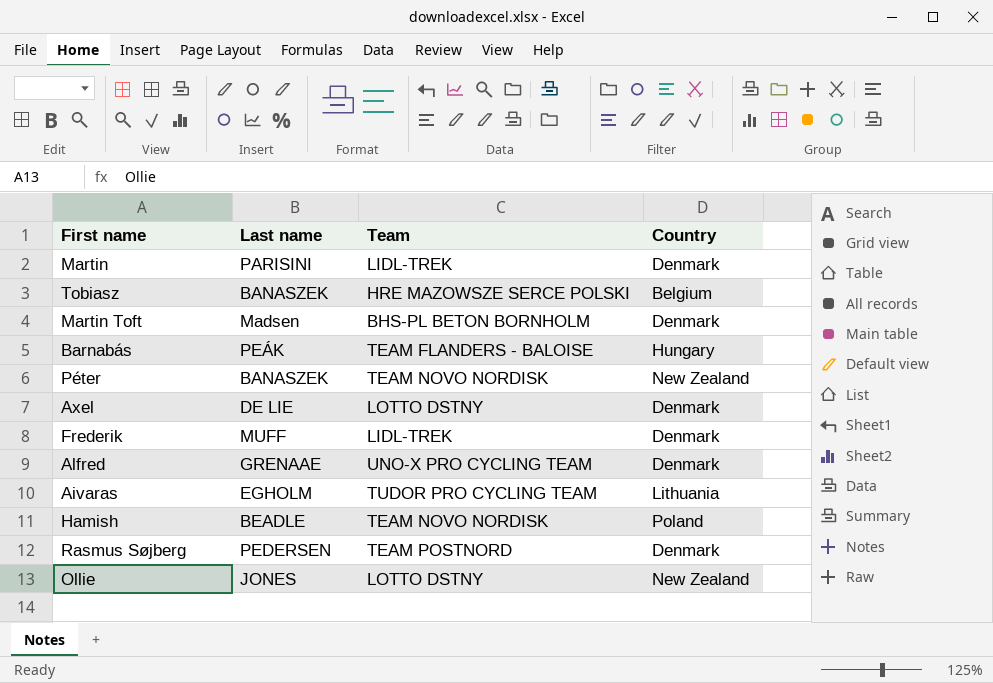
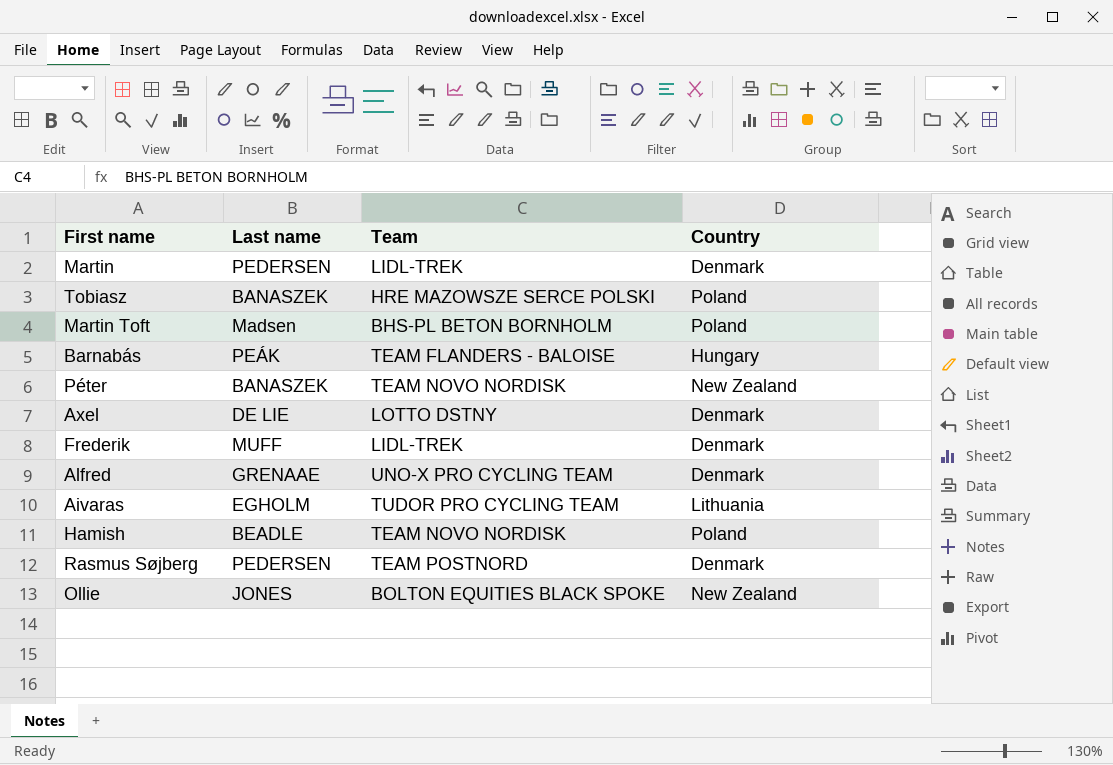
Martin | Last name: PARISINI -> PEDERSEN
Tobiasz | Country: Belgium -> Poland
Martin Toft | Country: Denmark -> Poland
Ollie | Team: LOTTO DSTNY -> BOLTON EQUITIES BLACK SPOKE

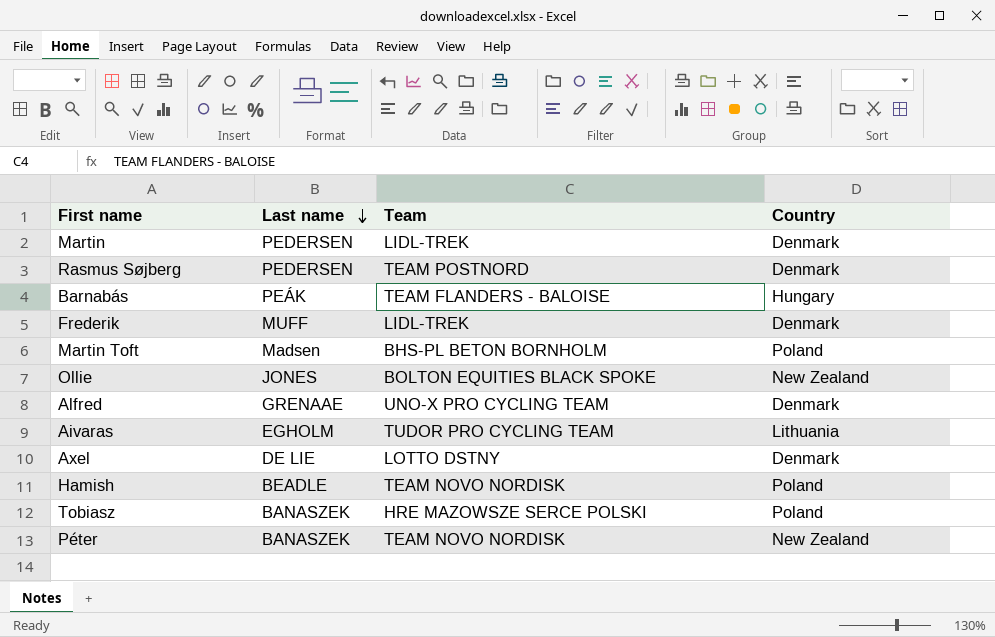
row order: none -> Last name descending

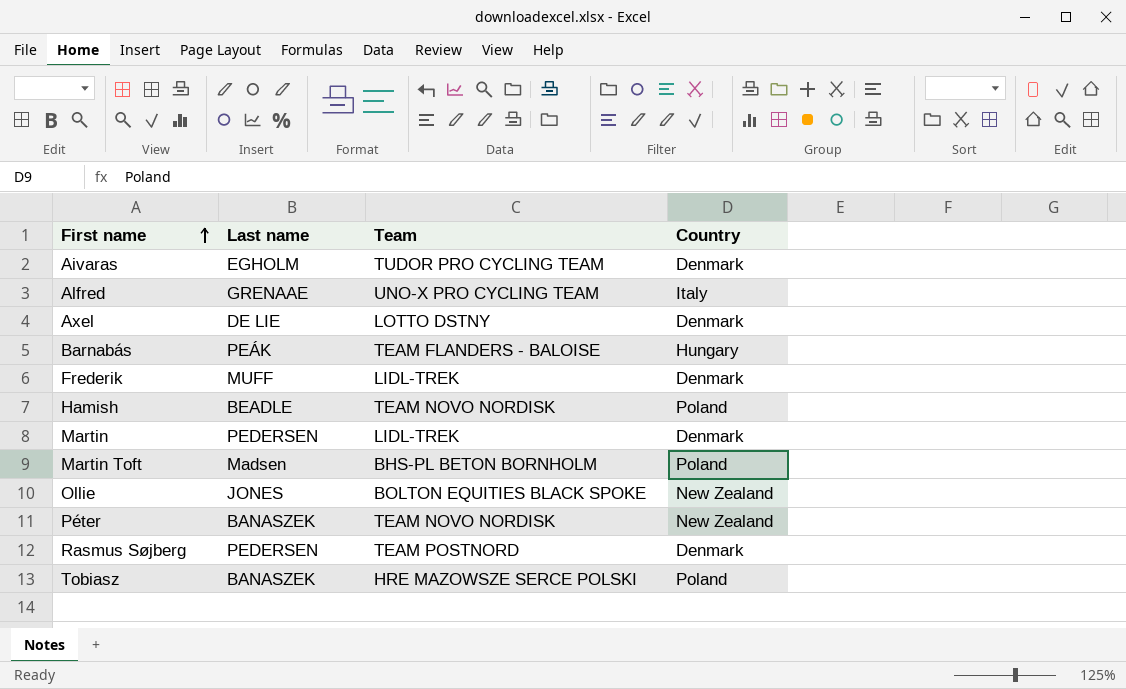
row order: Last name descending -> First name ascending
Aivaras | Country: Lithuania -> Denmark
Alfred | Country: Denmark -> Italy

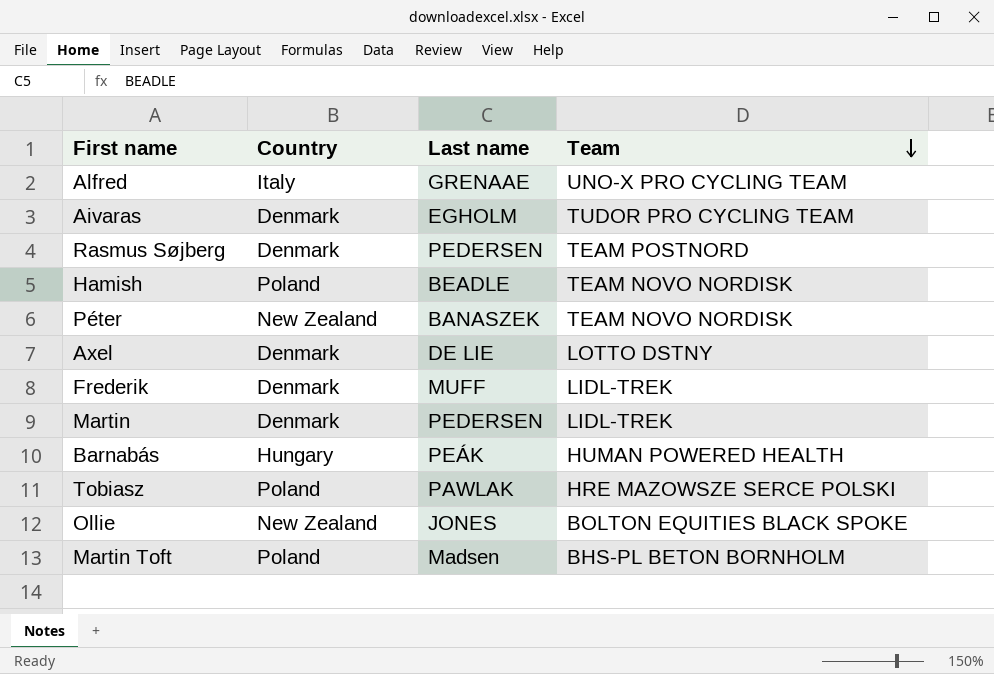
row order: First name ascending -> Team descending
column Country | position: 4 -> 2
Barnabás | Team: TEAM FLANDERS - BALOISE -> HUMAN POWERED HEALTH
Tobiasz | Last name: BANASZEK -> PAWLAK

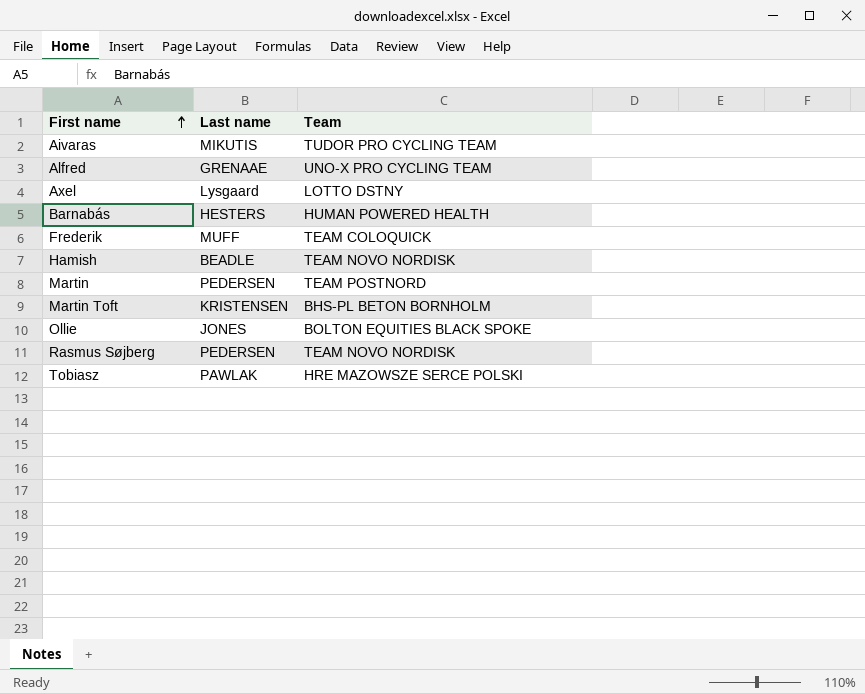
row order: Team descending -> First name ascending
column Country | position: 2 -> none
row Péter: New Zealand | BANASZEK | TEAM NOVO NORDISK -> none
Aivaras | Last name: EGHOLM -> MIKUTIS
Axel | Last name: DE LIE -> Lysgaard
Barnabás | Last name: PEÁK -> HESTERS
Frederik | Team: LIDL-TREK -> TEAM COLOQUICK
Martin | Team: LIDL-TREK -> TEAM POSTNORD
Martin Toft | Last name: Madsen -> KRISTENSEN
Rasmus Søjberg | Team: TEAM POSTNORD -> TEAM NOVO NORDISK

